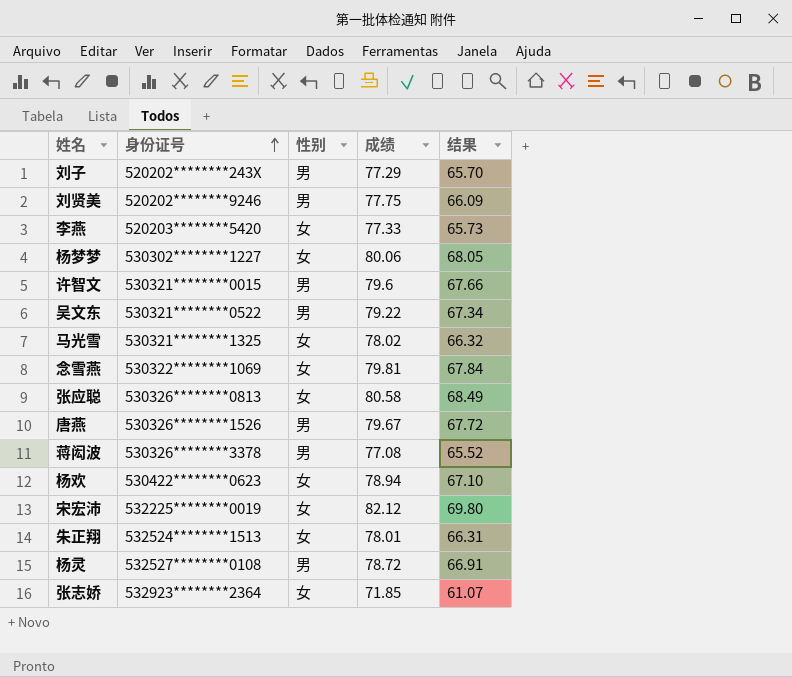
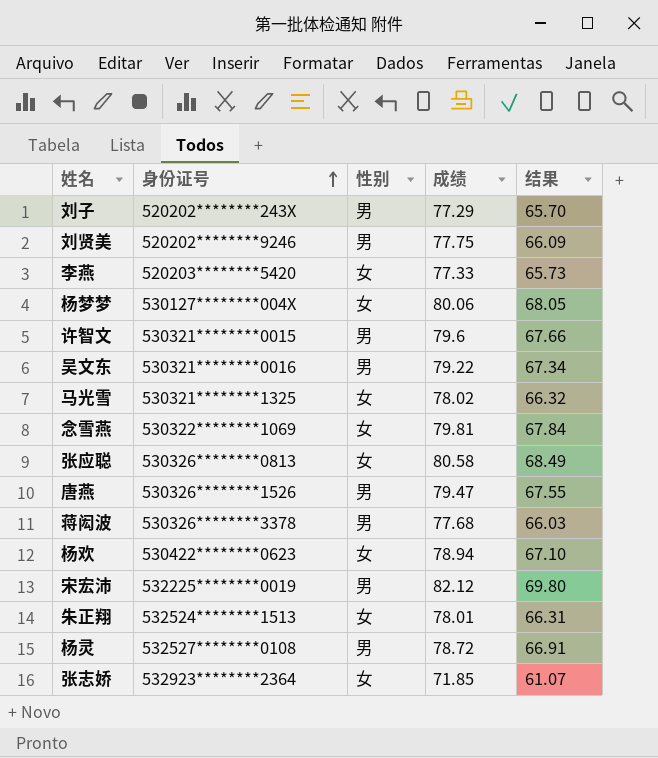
杨梦梦 | 身份证号: 530302********1227 -> 530127********004X
吴文东 | 身份证号: 530321********0522 -> 530321********0016
唐燕 | 成绩: 79.67 -> 79.47
唐燕 | 结果: 67.72 -> 67.55
蒋闳波 | 成绩: 77.08 -> 77.68
蒋闳波 | 结果: 65.52 -> 66.03
宋宏沛 | 性别: 女 -> 男

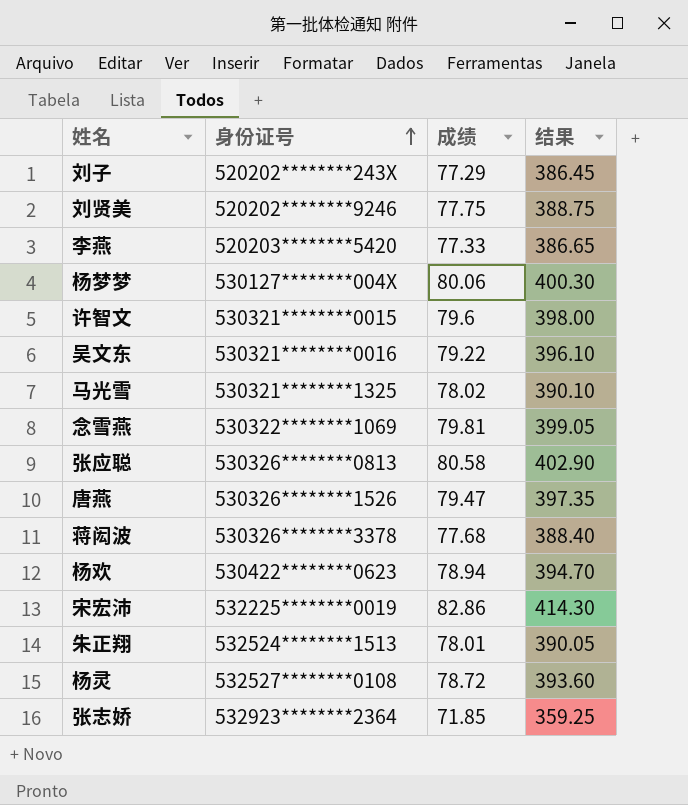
column 性别 | position: 3 -> none
column 结果 | formula: [成绩] * 0.85 -> [成绩] * 5
宋宏沛 | 成绩: 82.12 -> 82.86

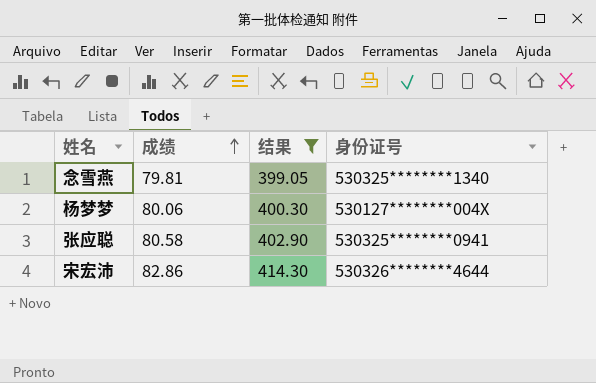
filter: none -> 结果 >= 399.05
row order: 身份证号 ascending -> 成绩 ascending
column 身份证号 | position: 2 -> 4
念雪燕 | 身份证号: 530322********1069 -> 530325********1340
张应聪 | 身份证号: 530326********0813 -> 530325********0941
宋宏沛 | 身份证号: 532225********0019 -> 530326********4644

